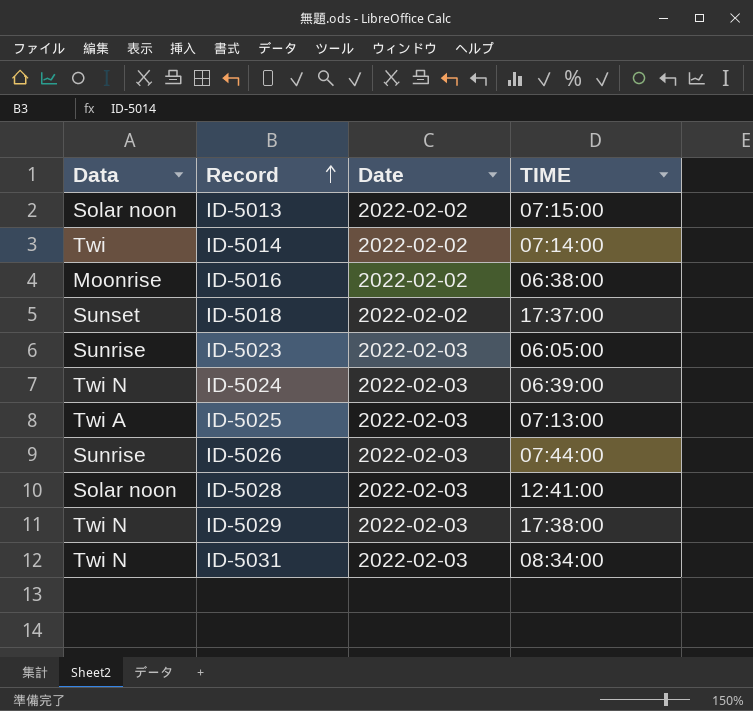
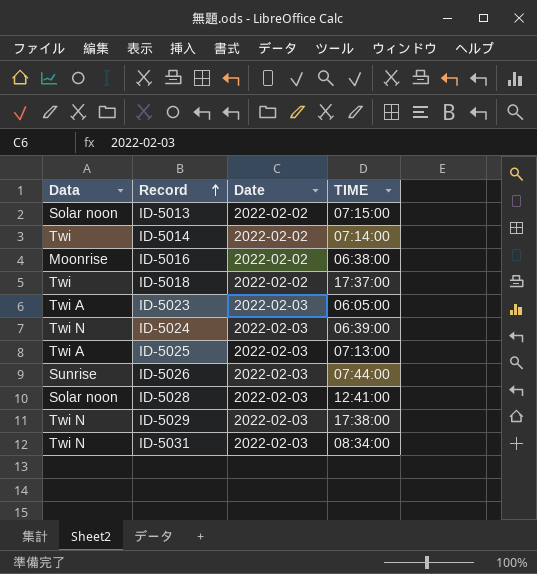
ID-5018 | Data: Sunset -> Twi
ID-5023 | Data: Sunrise -> Twi A

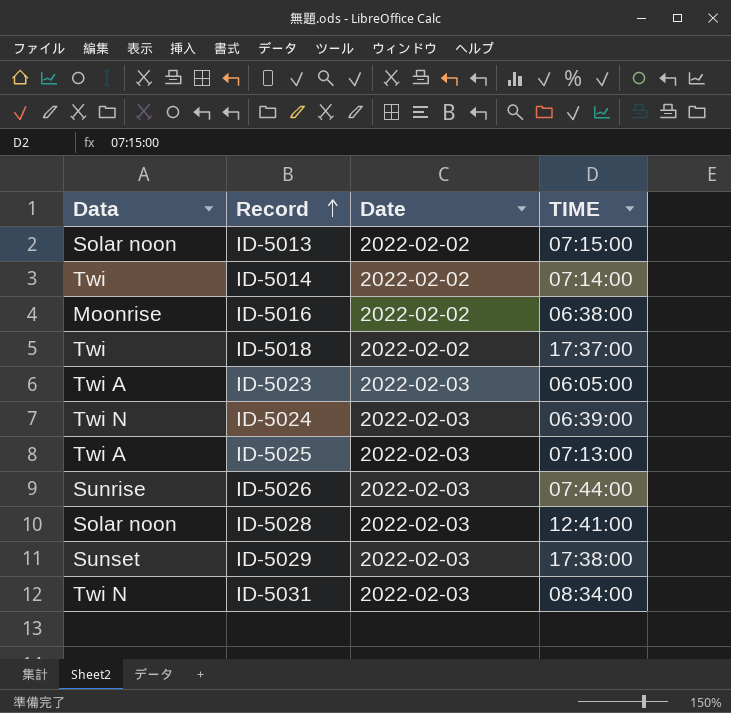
ID-5029 | Data: Twi N -> Sunset

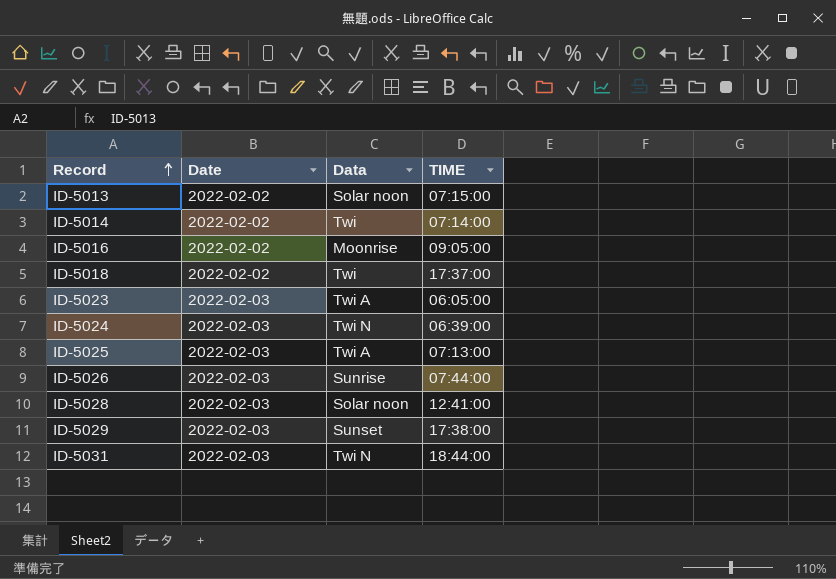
column Data | position: 1 -> 3
ID-5016 | TIME: 06:38:00 -> 09:05:00
ID-5031 | TIME: 08:34:00 -> 18:44:00

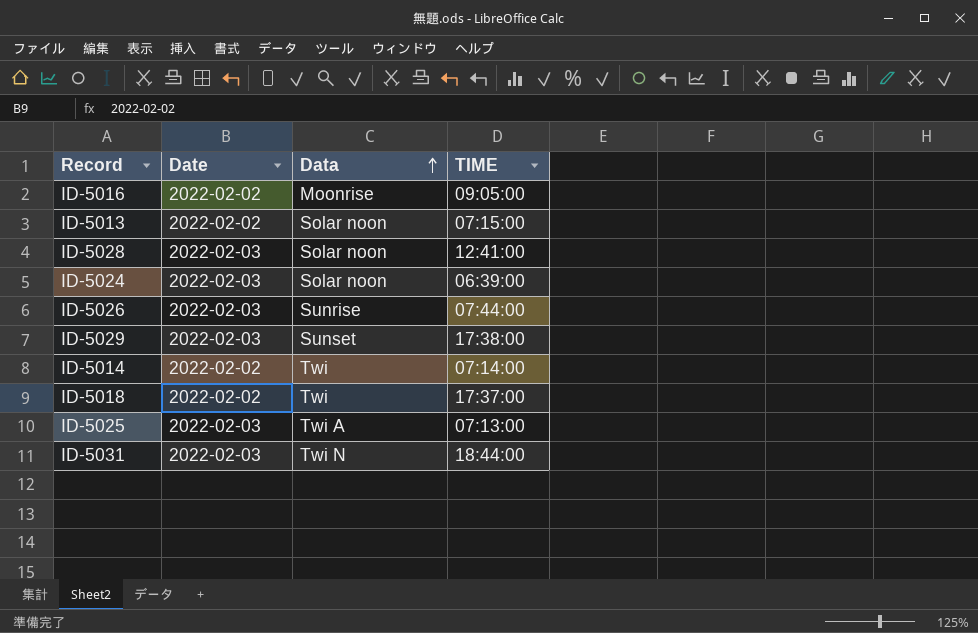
row order: Record ascending -> Data ascending
row ID-5023: 2022-02-03 | Twi A | 06:05:00 -> none
ID-5024 | Data: Twi N -> Solar noon

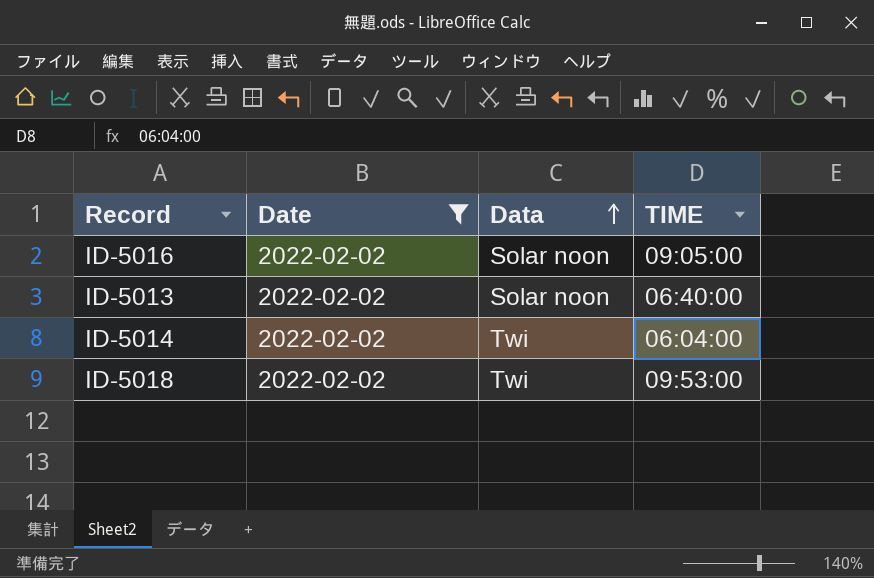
filter: none -> Date = 2022-02-02
ID-5016 | Data: Moonrise -> Solar noon
ID-5013 | TIME: 07:15:00 -> 06:40:00
ID-5014 | TIME: 07:14:00 -> 06:04:00
ID-5018 | TIME: 17:37:00 -> 09:53:00

